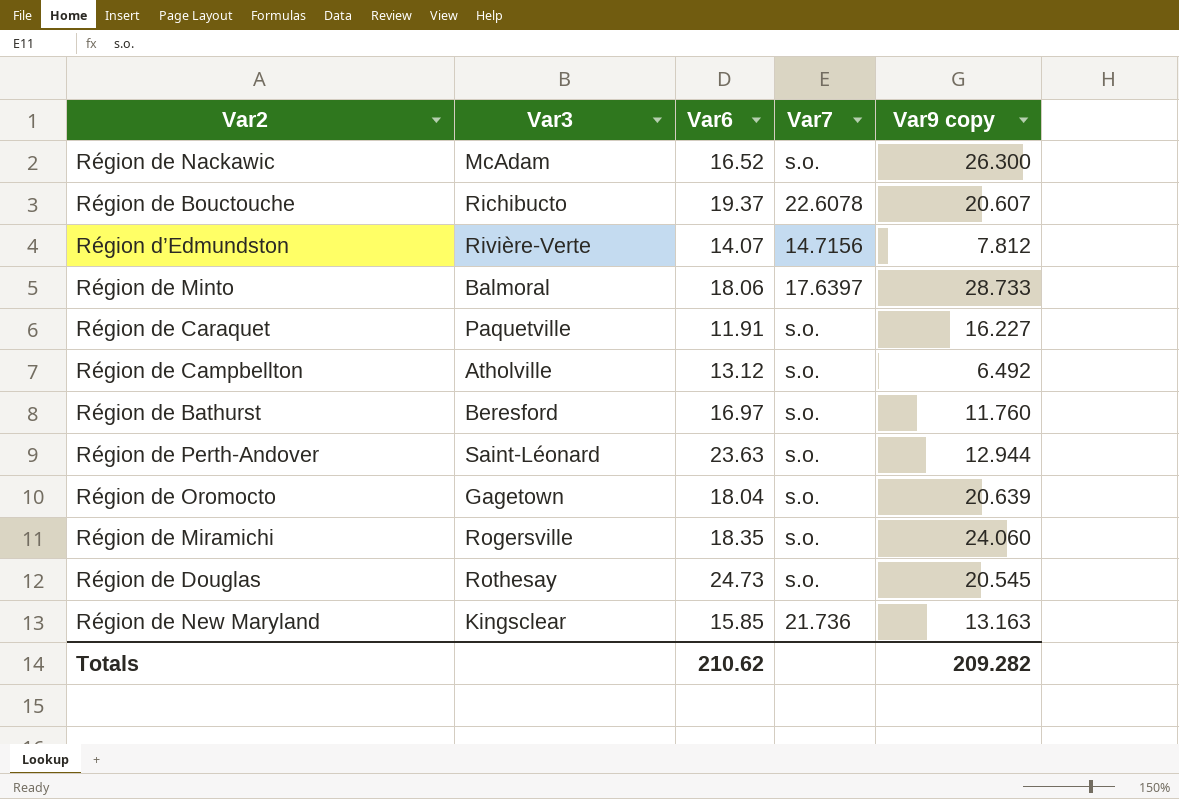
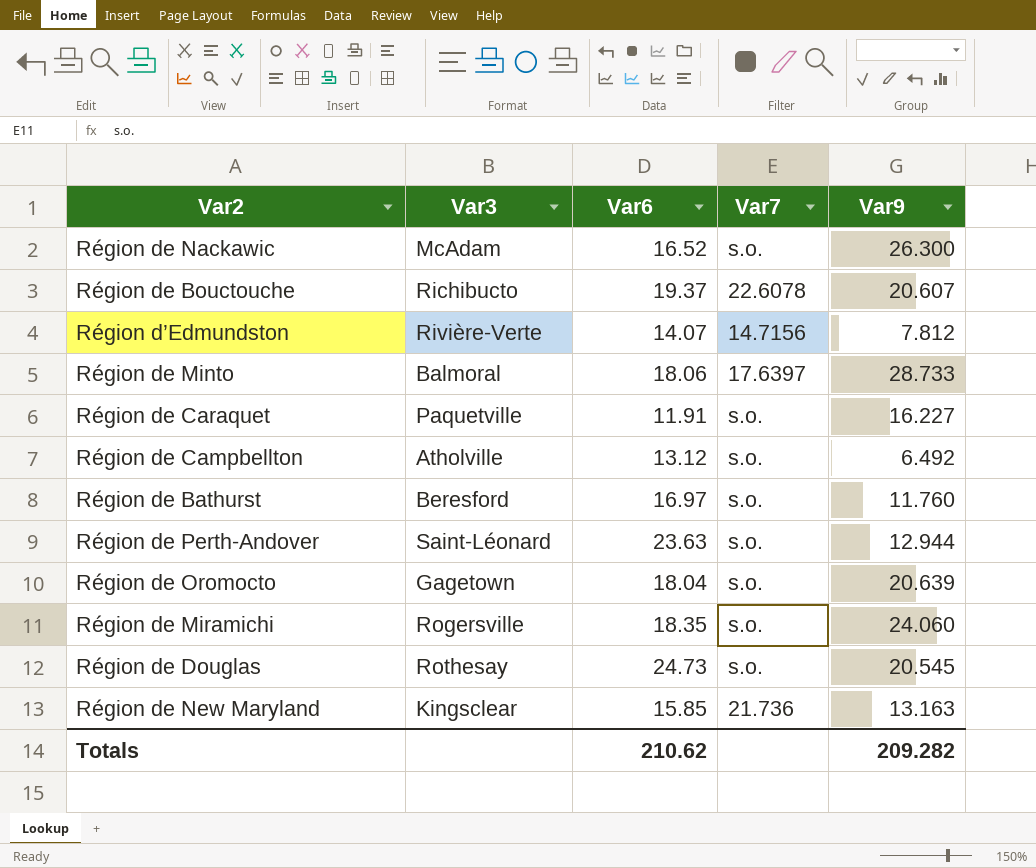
column name: Var9 copy -> Var9

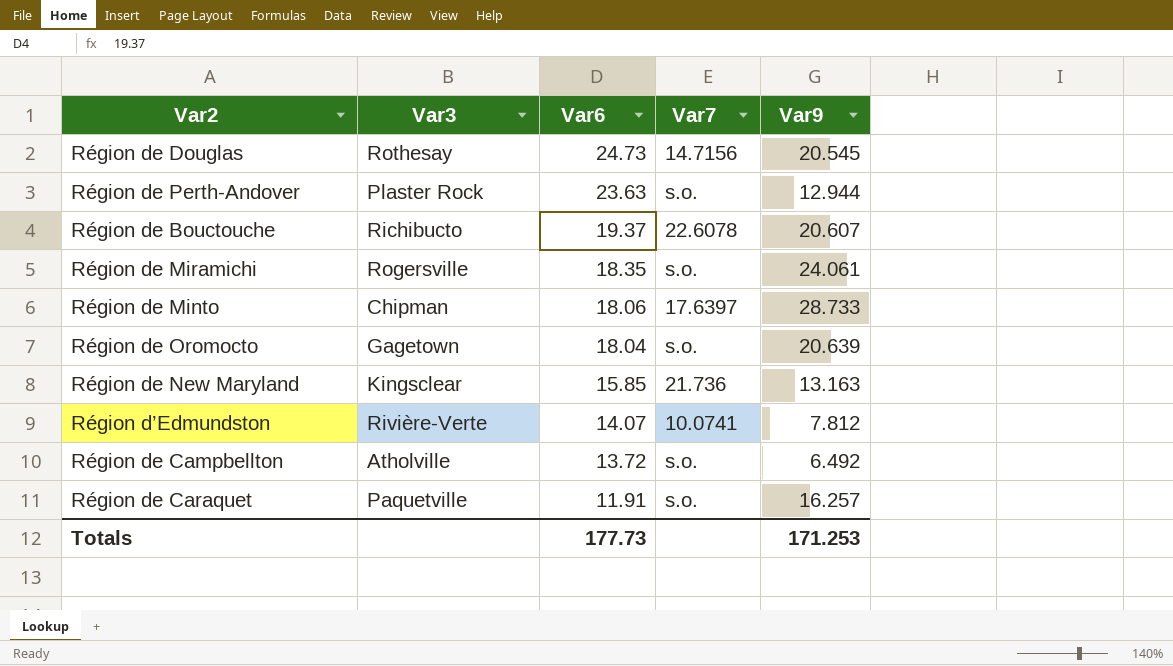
row order: none -> Var6 descending
row Région de Nackawic: McAdam | 16.52 | s.o. | 26.300 -> none
row Région de Bathurst: Beresford | 16.97 | s.o. | 11.760 -> none
Région de Douglas | Var7: s.o. -> 14.7156
Région de Perth-Andover | Var3: Saint-Léonard -> Plaster Rock
Région de Miramichi | Var9: 24.060 -> 24.061
Région de Minto | Var3: Balmoral -> Chipman
Région d’Edmundston | Var7: 14.7156 -> 10.0741
Région de Campbellton | Var6: 13.12 -> 13.72
Région de Caraquet | Var9: 16.227 -> 16.257
Totals | Var6: 210.62 -> 177.73
Totals | Var9: 209.282 -> 171.253

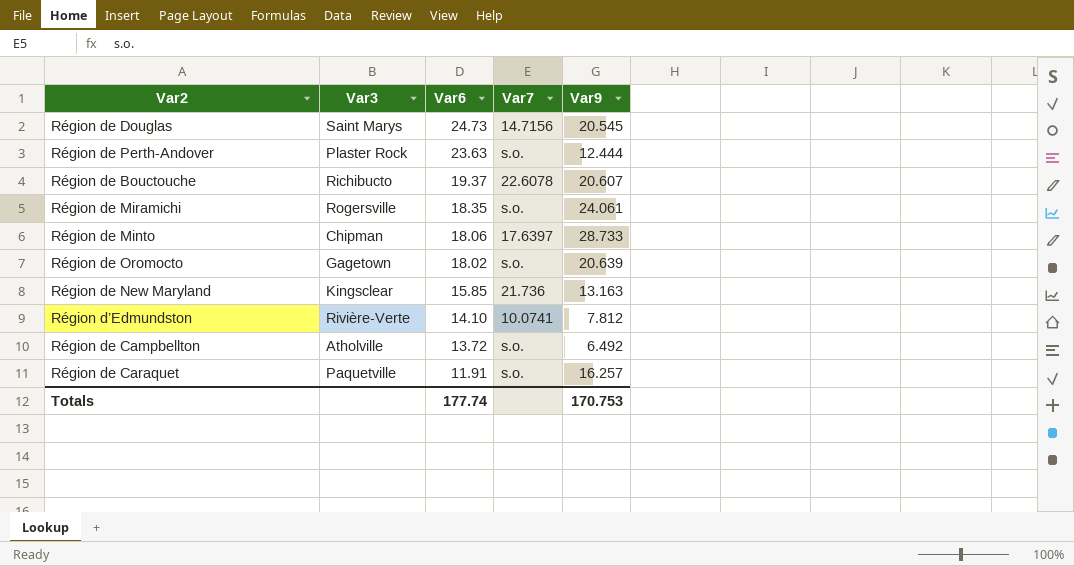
Région de Douglas | Var3: Rothesay -> Saint Marys
Région de Perth-Andover | Var9: 12.944 -> 12.444
Région de Oromocto | Var6: 18.04 -> 18.02
Région d’Edmundston | Var6: 14.07 -> 14.10
Totals | Var6: 177.73 -> 177.74
Totals | Var9: 171.253 -> 170.753

